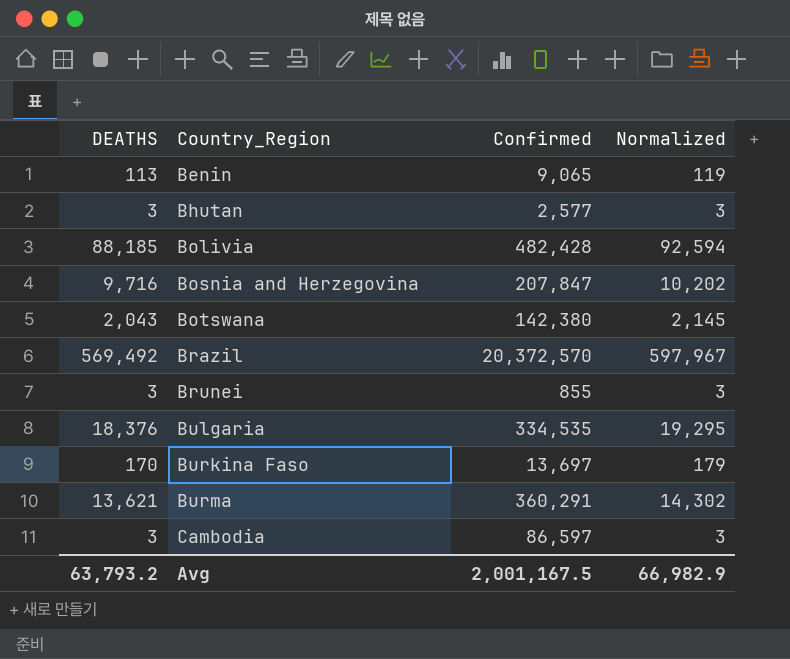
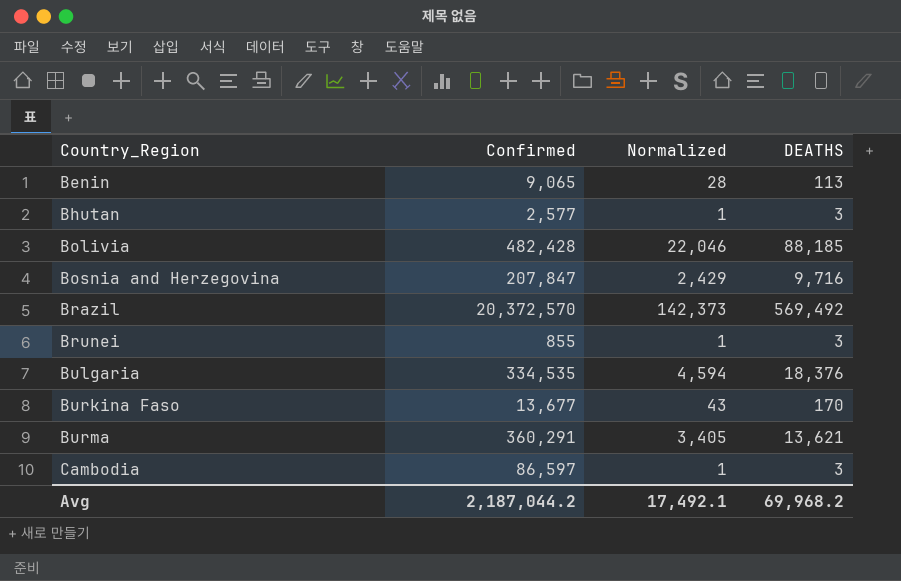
column Normalized | formula: [DEATHS] * 1.05 -> [DEATHS] * 0.25
column DEATHS | position: 1 -> 4
row Botswana: 2,043 | 142,380 | 2,145 -> none
Burkina Faso | Confirmed: 13,697 -> 13,677
Avg | Confirmed: 2,001,167.5 -> 2,187,044.2
Avg | Normalized: 66,982.9 -> 17,492.1
Avg | DEATHS: 63,793.2 -> 69,968.2

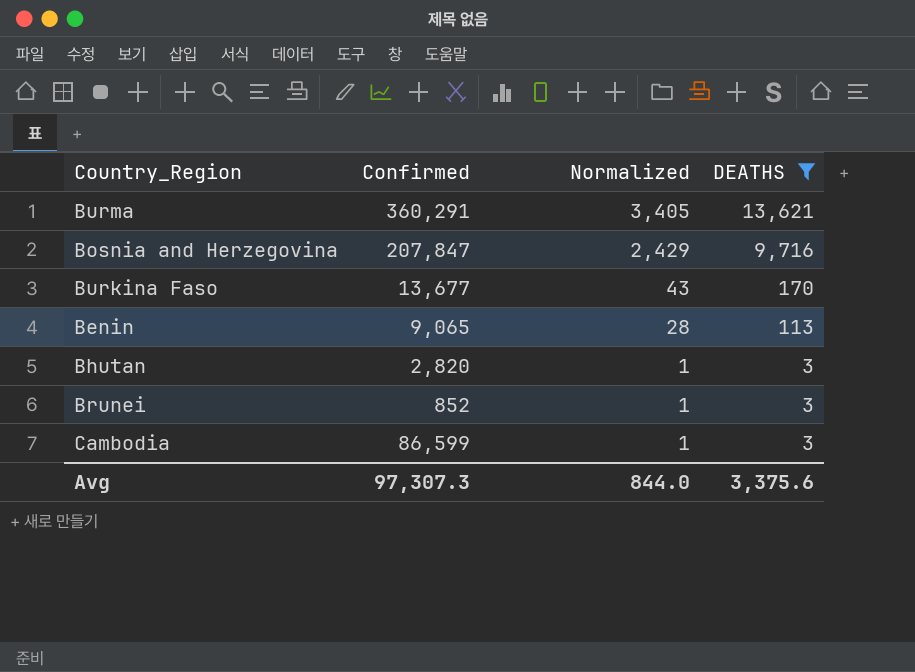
filter: none -> DEATHS <= 13,621
row order: Country_Region ascending -> Normalized descending
Bhutan | Confirmed: 2,577 -> 2,820
Brunei | Confirmed: 855 -> 852
Cambodia | Confirmed: 86,597 -> 86,599
Avg | Confirmed: 2,187,044.2 -> 97,307.3
Avg | Normalized: 17,492.1 -> 844.0
Avg | DEATHS: 69,968.2 -> 3,375.6

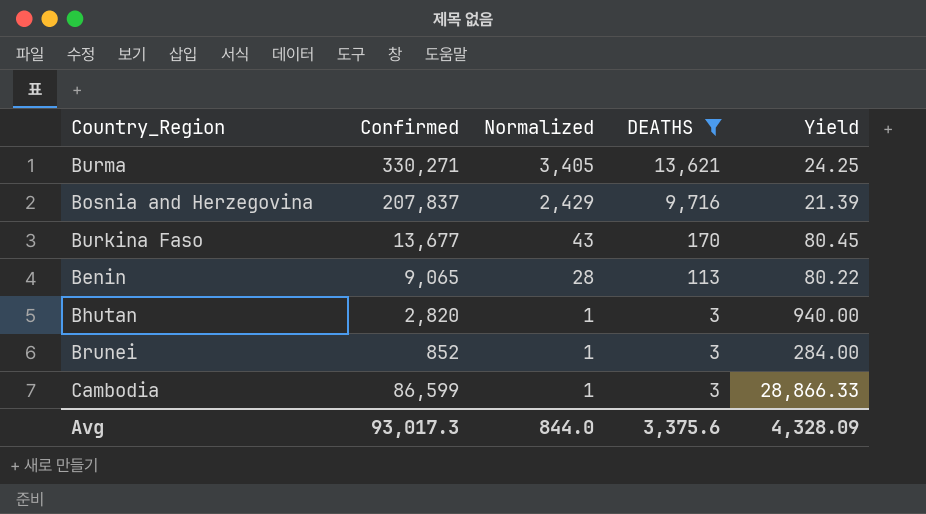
column Yield | formula: none -> [Confirmed] / [DEATHS]
Burma | Confirmed: 360,291 -> 330,271
Bosnia and Herzegovina | Confirmed: 207,847 -> 207,837
Avg | Confirmed: 97,307.3 -> 93,017.3

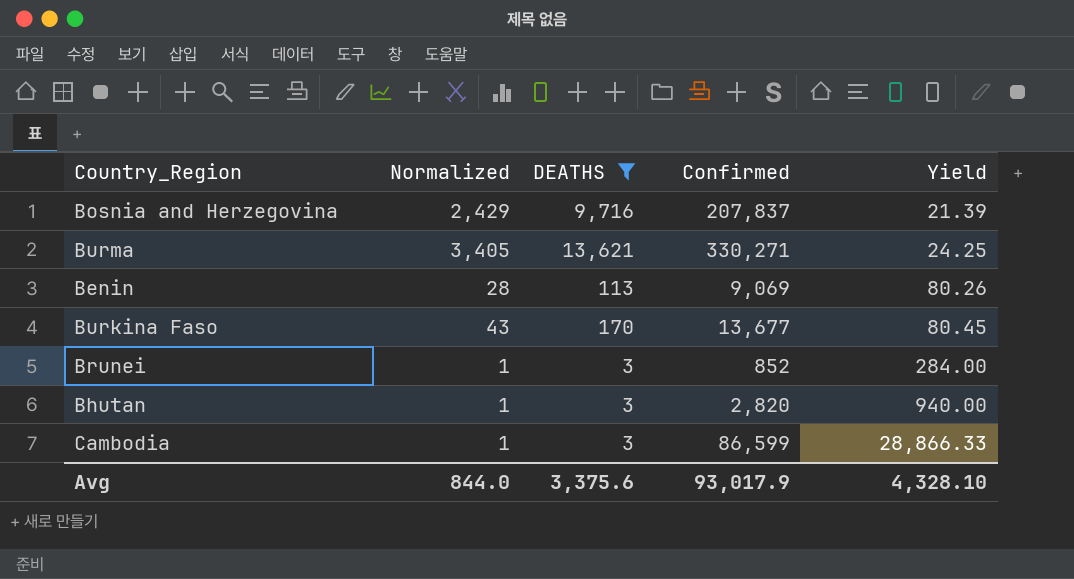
row order: Normalized descending -> Yield ascending
column Confirmed | position: 2 -> 4
Benin | Confirmed: 9,065 -> 9,069
Benin | Yield: 80.22 -> 80.26
Avg | Confirmed: 93,017.3 -> 93,017.9
Avg | Yield: 4,328.09 -> 4,328.10

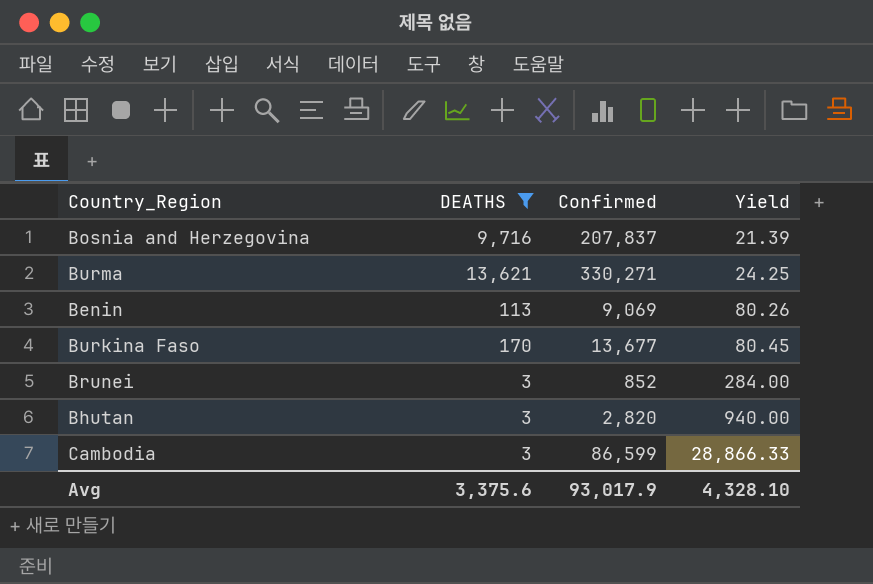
column Normalized | formula: [DEATHS] * 0.25 -> none

